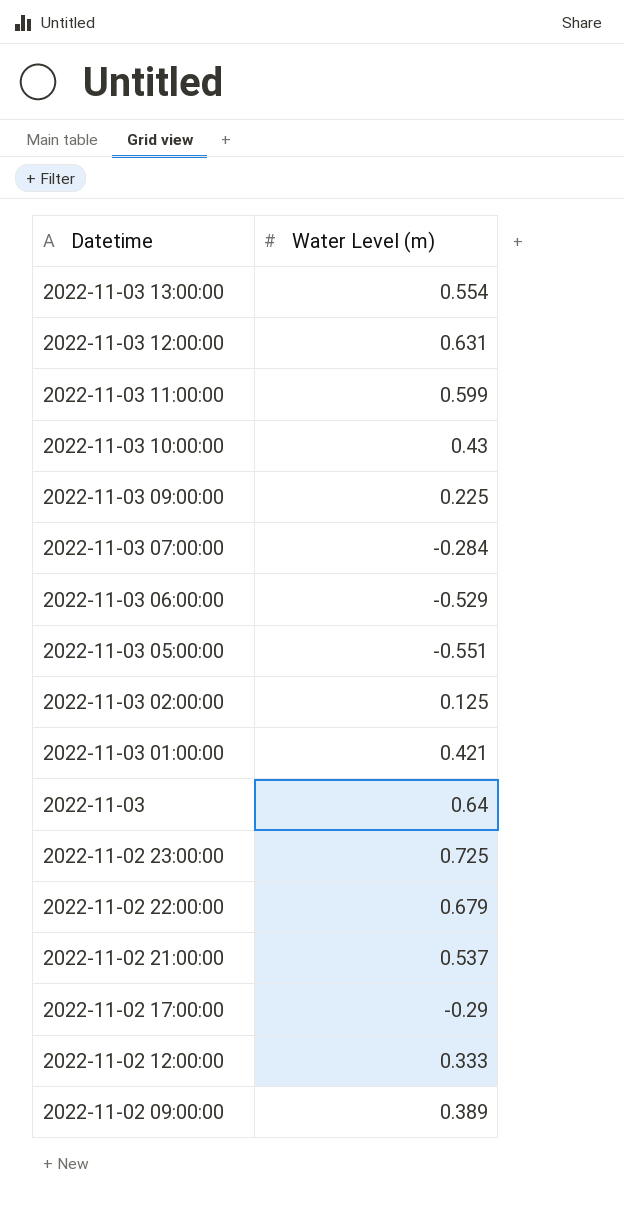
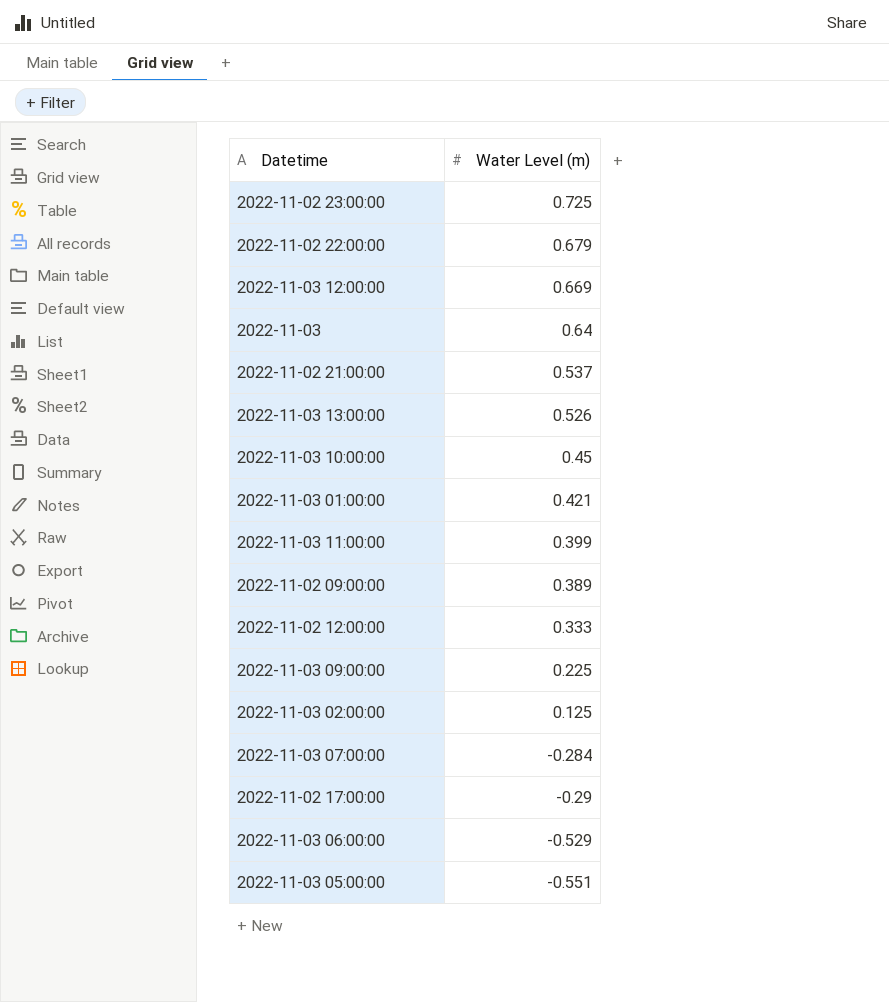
row order: Datetime descending -> Water Level (m) descending
2022-11-03 12:00:00 | Water Level (m): 0.631 -> 0.669
2022-11-03 13:00:00 | Water Level (m): 0.554 -> 0.526
2022-11-03 10:00:00 | Water Level (m): 0.43 -> 0.45
2022-11-03 11:00:00 | Water Level (m): 0.599 -> 0.399

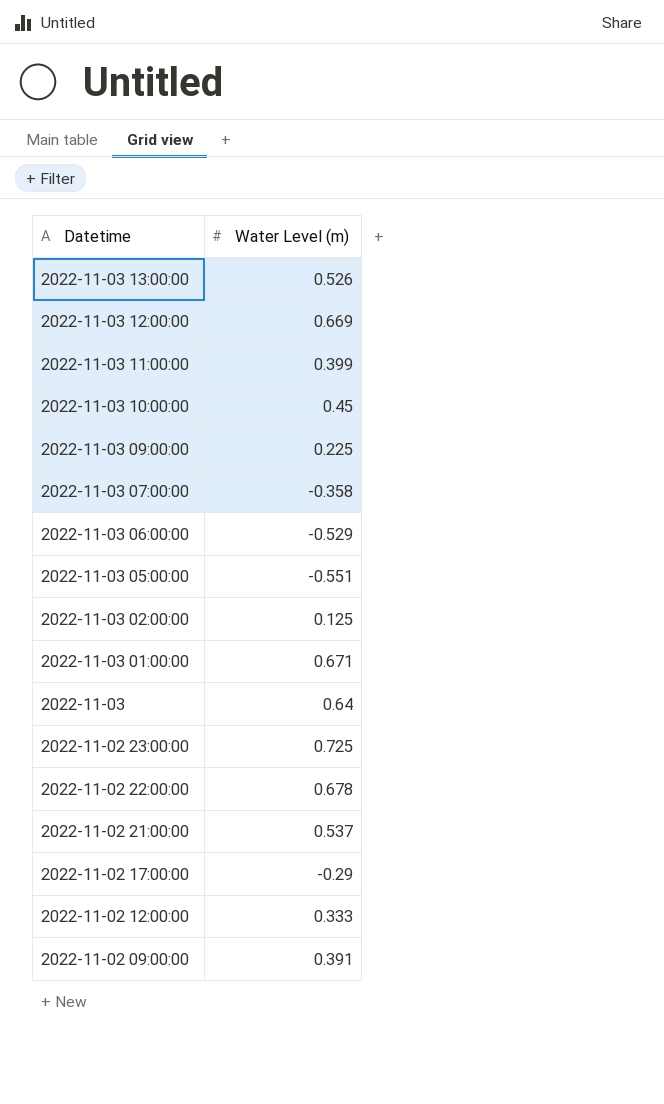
row order: Water Level (m) descending -> Datetime descending
2022-11-03 07:00:00 | Water Level (m): -0.284 -> -0.358
2022-11-03 01:00:00 | Water Level (m): 0.421 -> 0.671
2022-11-02 22:00:00 | Water Level (m): 0.679 -> 0.678
2022-11-02 09:00:00 | Water Level (m): 0.389 -> 0.391

